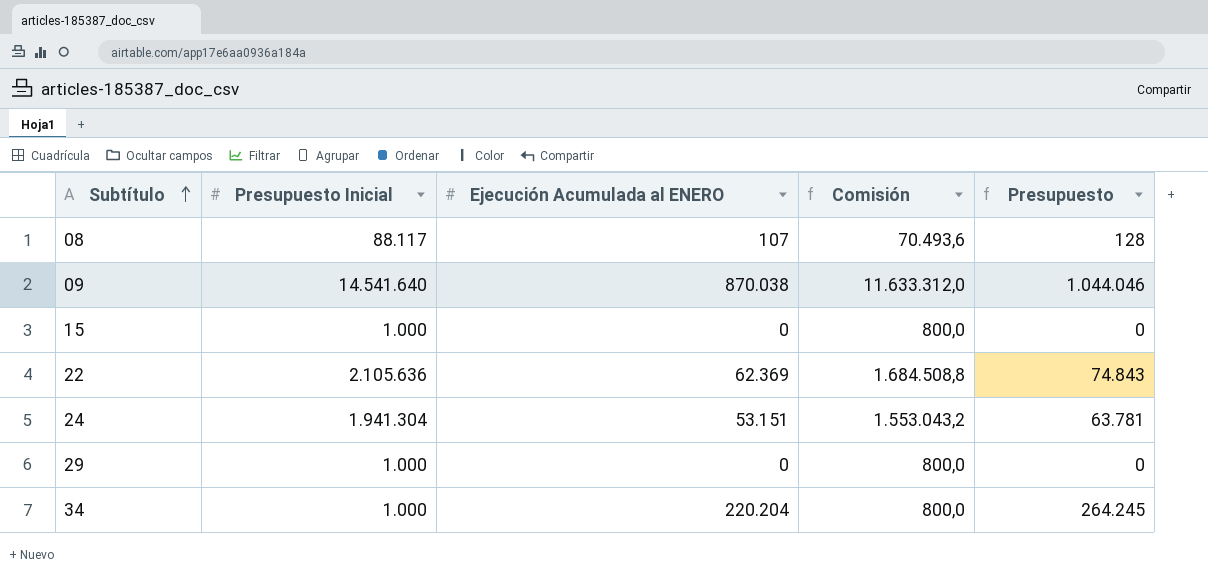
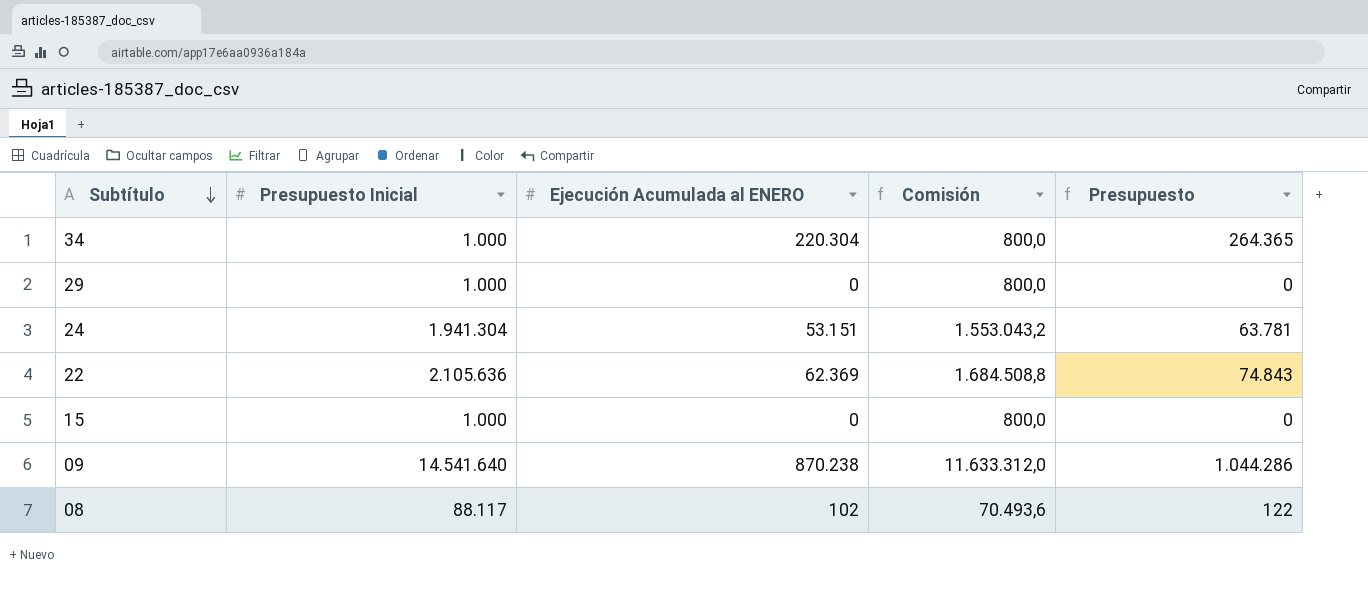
row order: Subtítulo ascending -> Subtítulo descending
34 | Ejecución Acumulada al ENERO: 220.204 -> 220.304
34 | Presupuesto: 264.245 -> 264.365
09 | Ejecución Acumulada al ENERO: 870.038 -> 870.238
09 | Presupuesto: 1.044.046 -> 1.044.286
08 | Ejecución Acumulada al ENERO: 107 -> 102
08 | Presupuesto: 128 -> 122

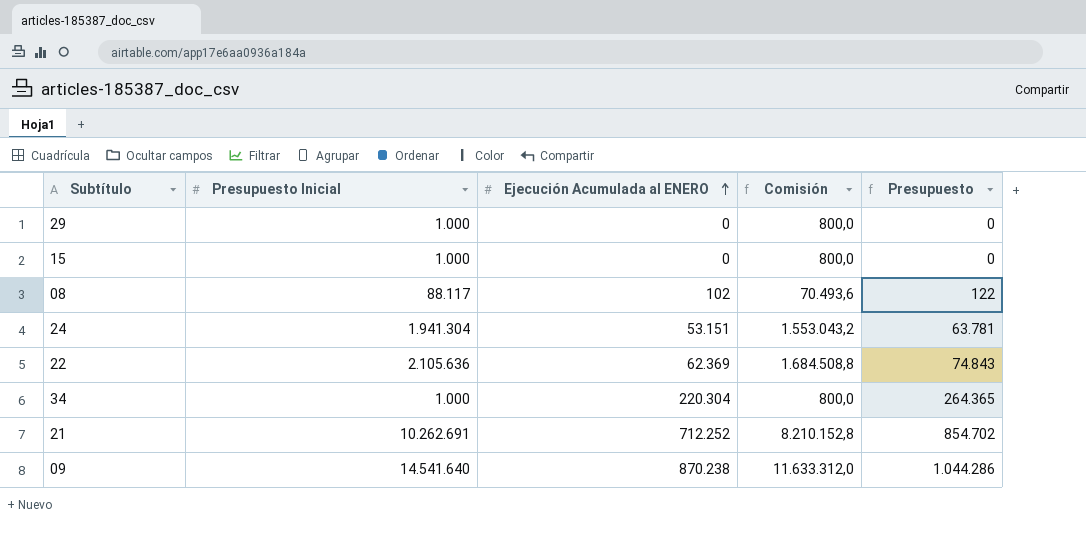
row order: Subtítulo descending -> Ejecución Acumulada al ENERO ascending
row 21: none -> 10.262.691 | 712.252 | 8.210.152,8 | 854.702

